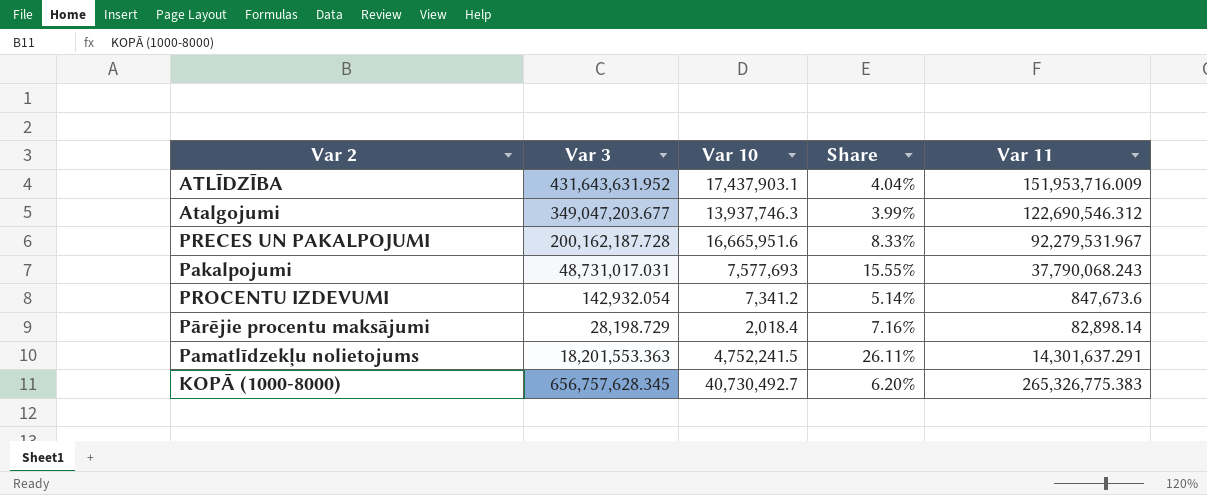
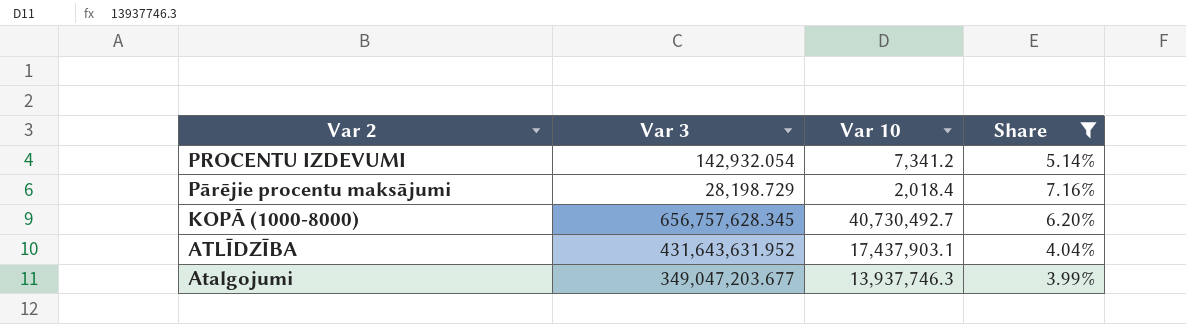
filter: none -> Share <= 7.16%
row order: none -> Var 2 descending
column Var 11 | position: 5 -> none

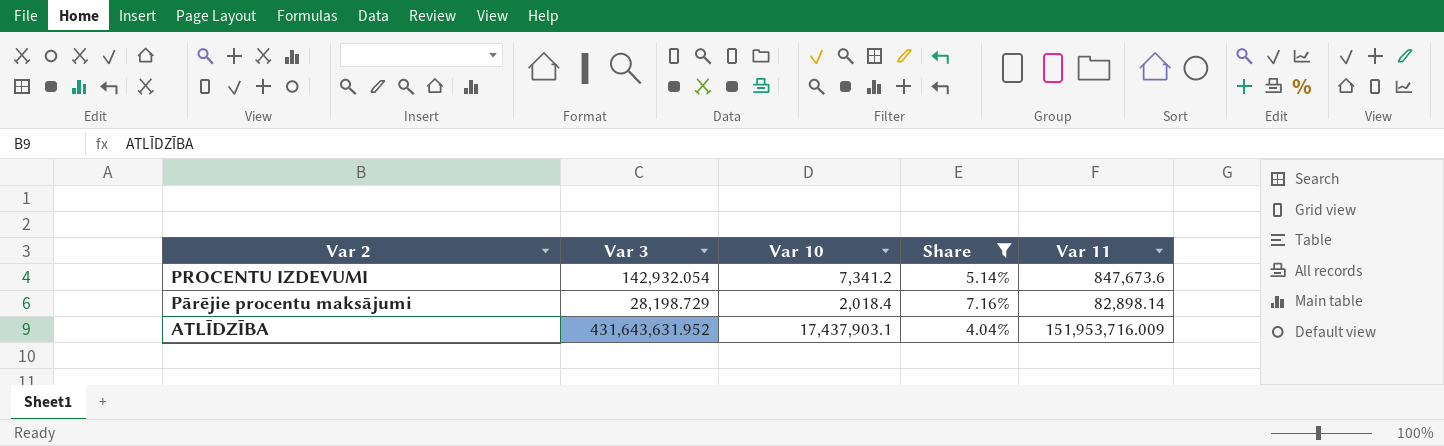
column Var 11 | position: none -> 5
row KOPĀ (1000-8000): 656,757,628.345 | 40,730,492.7 | 6.20% -> none
row Atalgojumi: 349,047,203.677 | 13,937,746.3 | 3.99% -> none

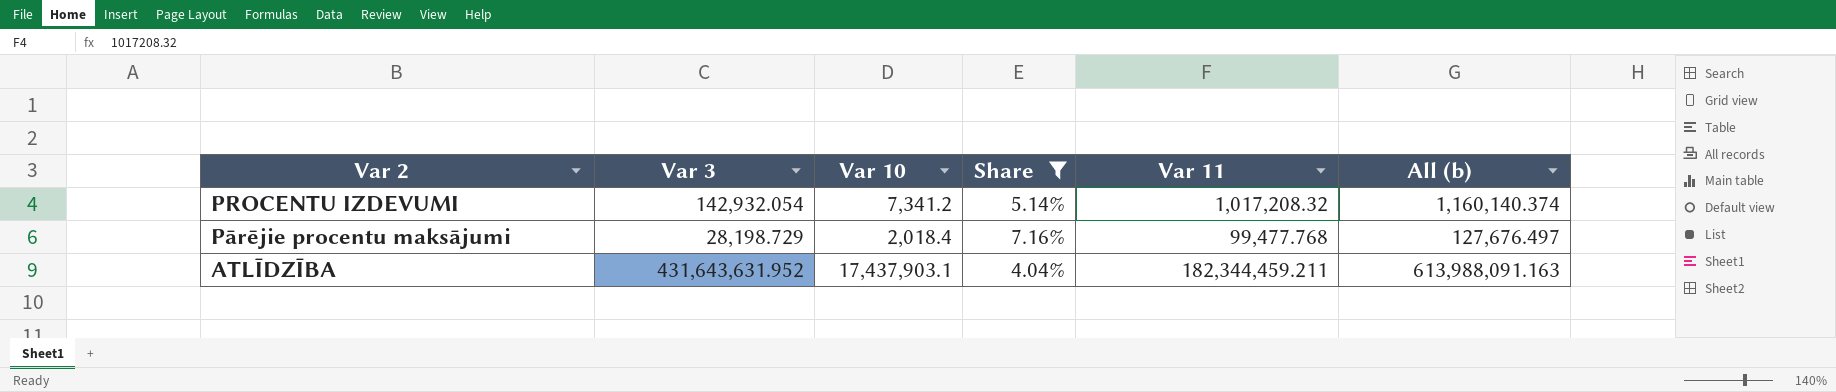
column All (b) | formula: none -> [Var 3] + [Var 11]
PROCENTU IZDEVUMI | Var 11: 847,673.6 -> 1,017,208.32
Pārējie procentu maksājumi | Var 11: 82,898.14 -> 99,477.768
ATLĪDZĪBA | Var 11: 151,953,716.009 -> 182,344,459.211

